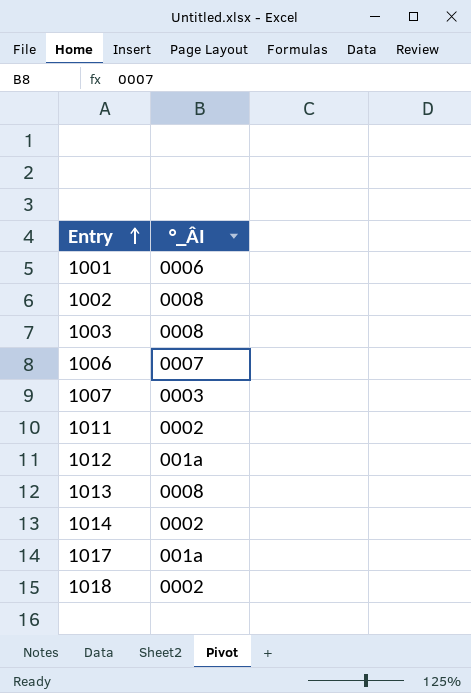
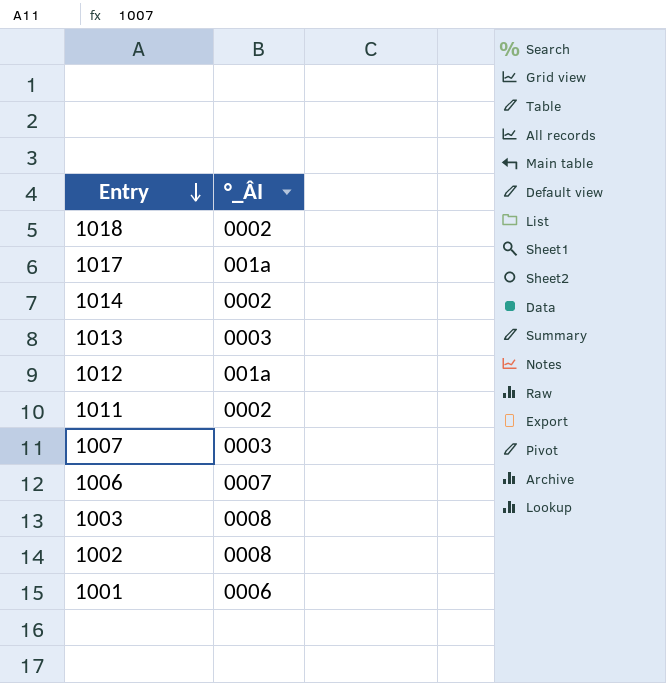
row order: Entry ascending -> Entry descending
1013 | °_ÂI: 0008 -> 0003

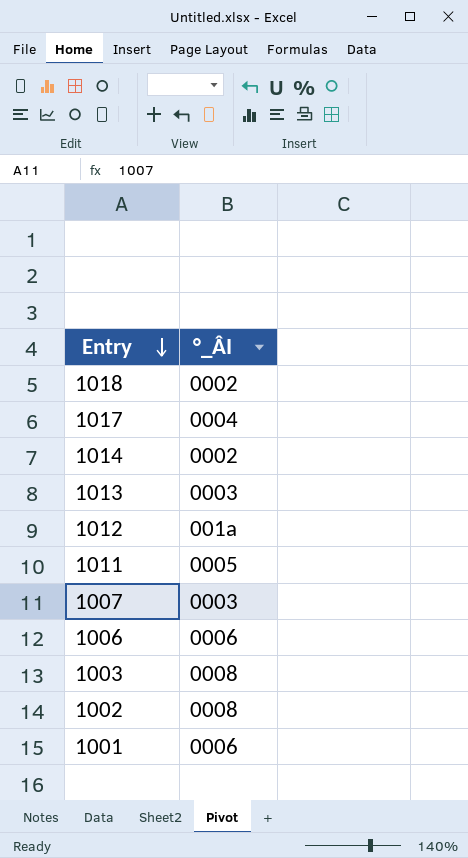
1017 | °_ÂI: 001a -> 0004
1011 | °_ÂI: 0002 -> 0005
1006 | °_ÂI: 0007 -> 0006

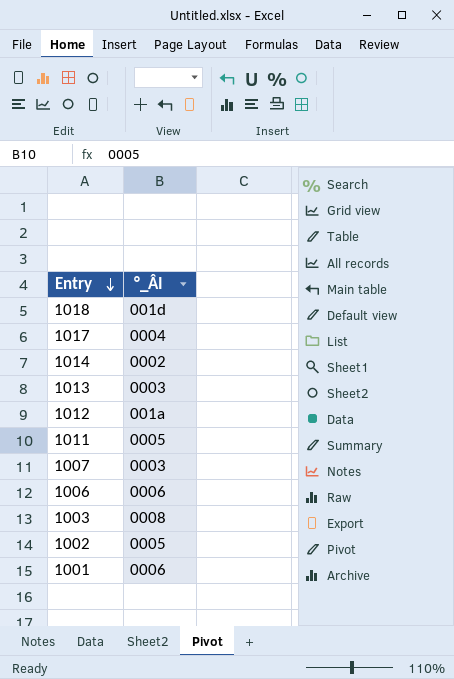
1018 | °_ÂI: 0002 -> 001d
1002 | °_ÂI: 0008 -> 0005

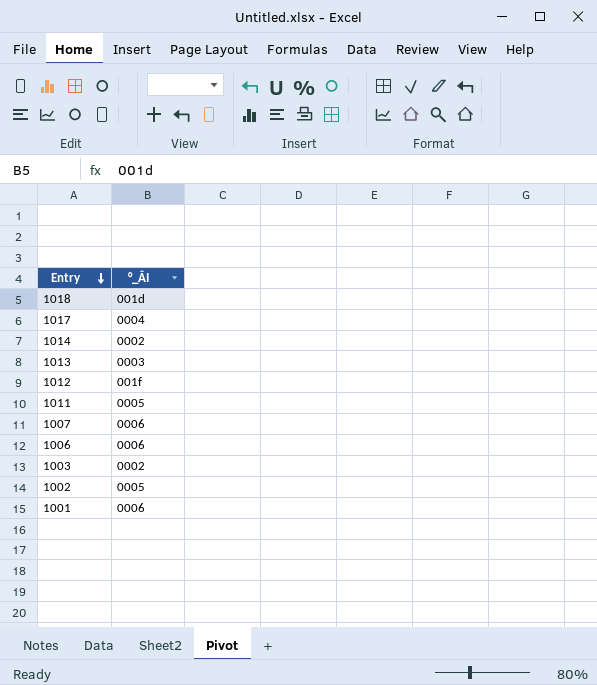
1012 | °_ÂI: 001a -> 001f
1007 | °_ÂI: 0003 -> 0006
1003 | °_ÂI: 0008 -> 0002

